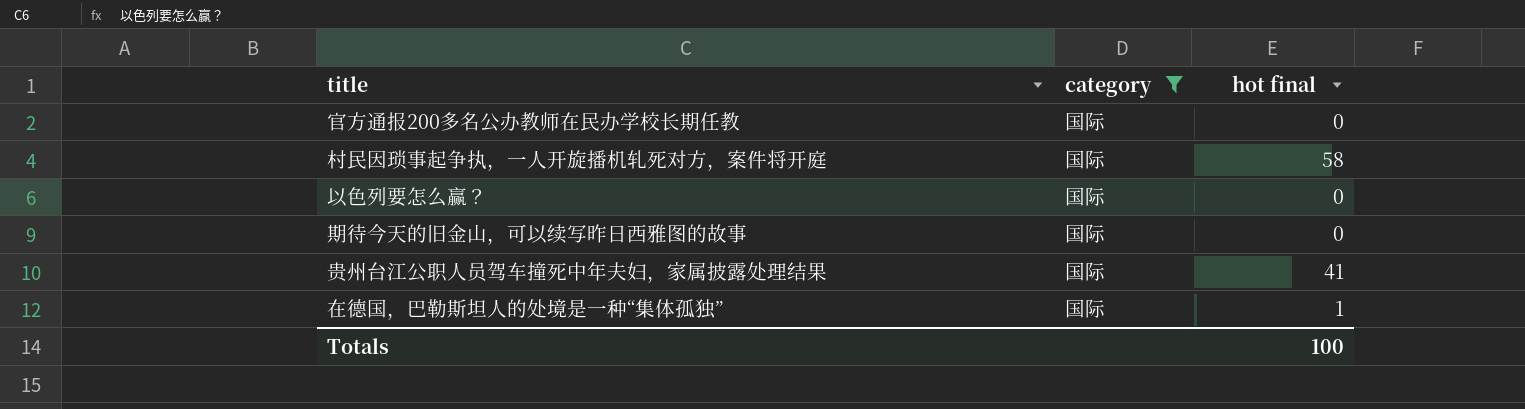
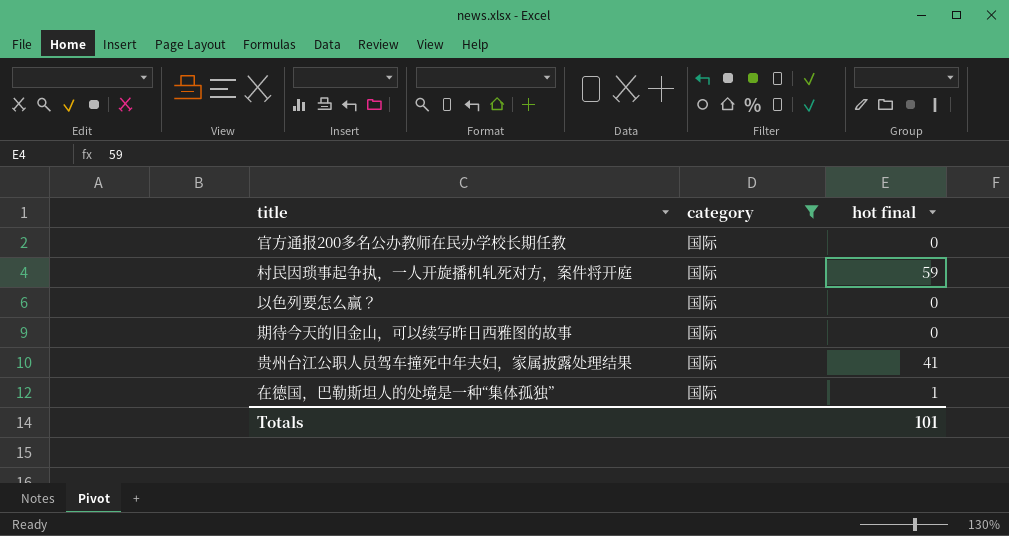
村民因琐事起争执，一人开旋播机轧死对方，案件将开庭 | hot final: 58 -> 59
Totals | hot final: 100 -> 101

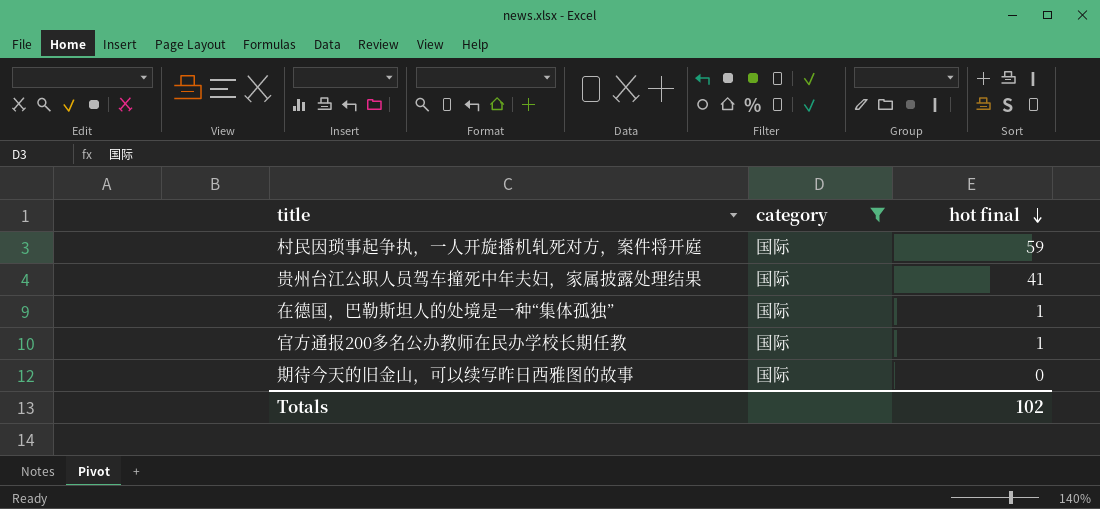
row order: none -> hot final descending
row 以色列要怎么赢？: 国际 | 0 -> none
官方通报200多名公办教师在民办学校长期任教 | hot final: 0 -> 1
Totals | hot final: 101 -> 102

